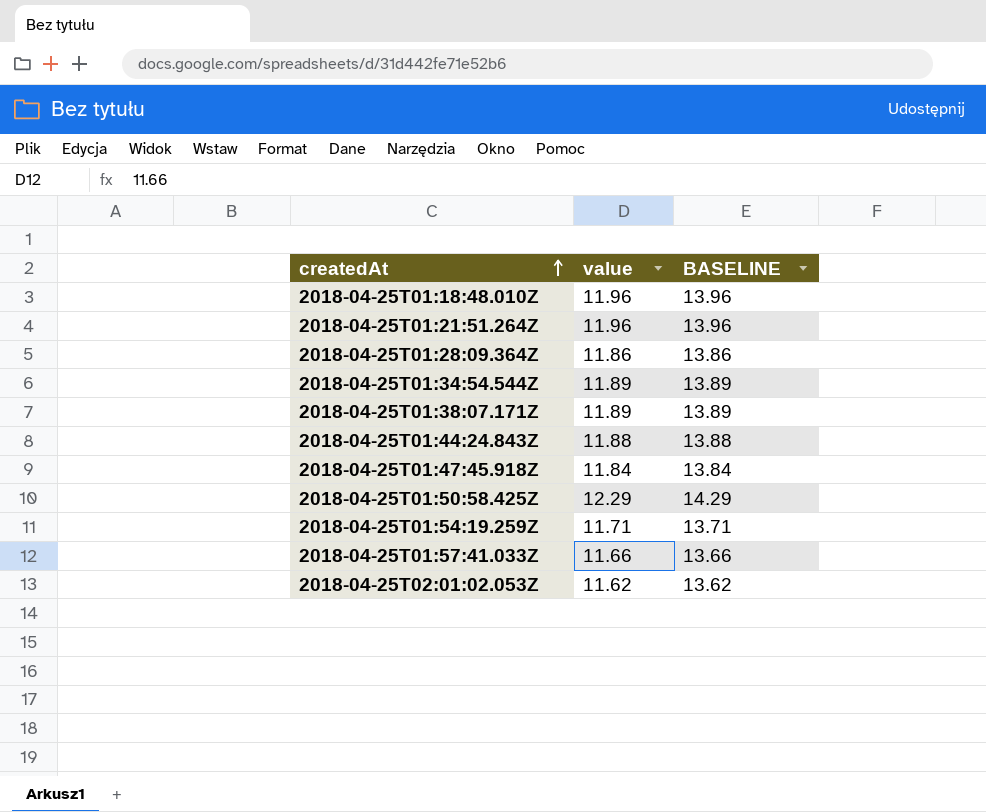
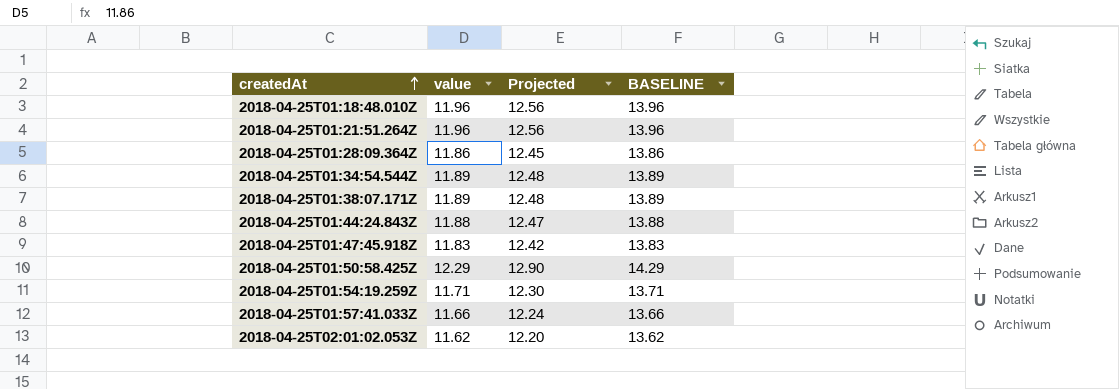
column Projected | formula: none -> [value] * 1.05
2018-04-25T01:47:45.918Z | value: 11.84 -> 11.83
2018-04-25T01:47:45.918Z | BASELINE: 13.84 -> 13.83

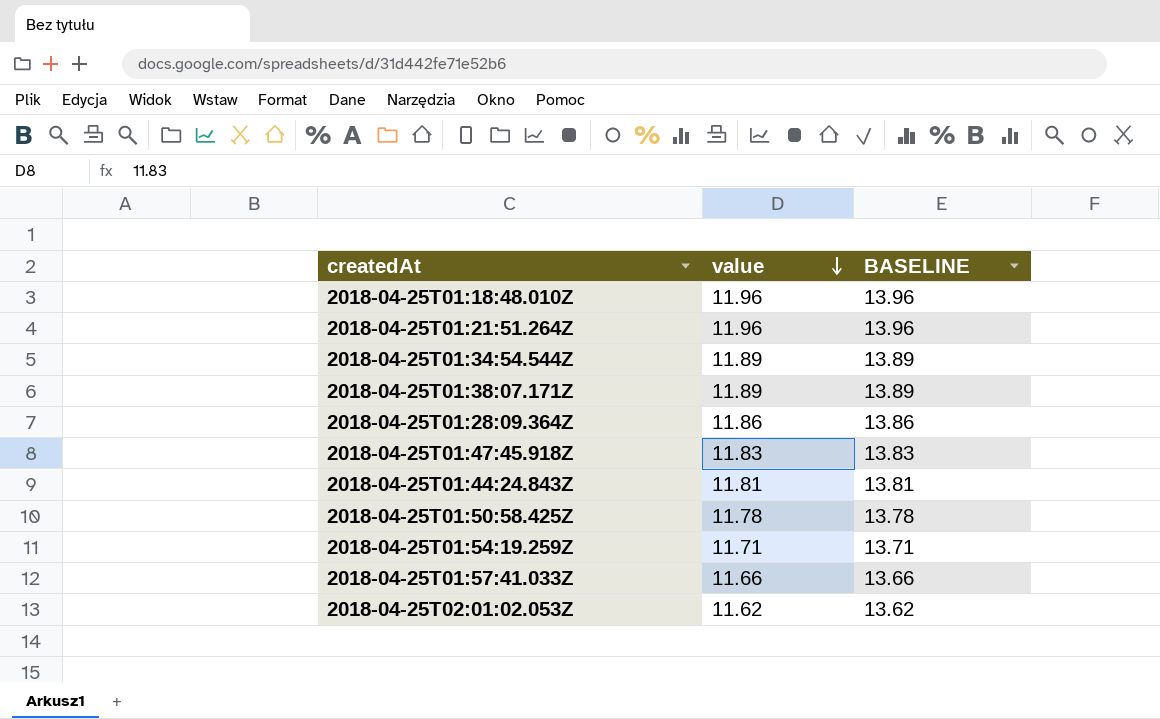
row order: createdAt ascending -> value descending
column Projected | formula: [value] * 1.05 -> none
2018-04-25T01:44:24.843Z | value: 11.88 -> 11.81
2018-04-25T01:44:24.843Z | BASELINE: 13.88 -> 13.81
2018-04-25T01:50:58.425Z | value: 12.29 -> 11.78
2018-04-25T01:50:58.425Z | BASELINE: 14.29 -> 13.78

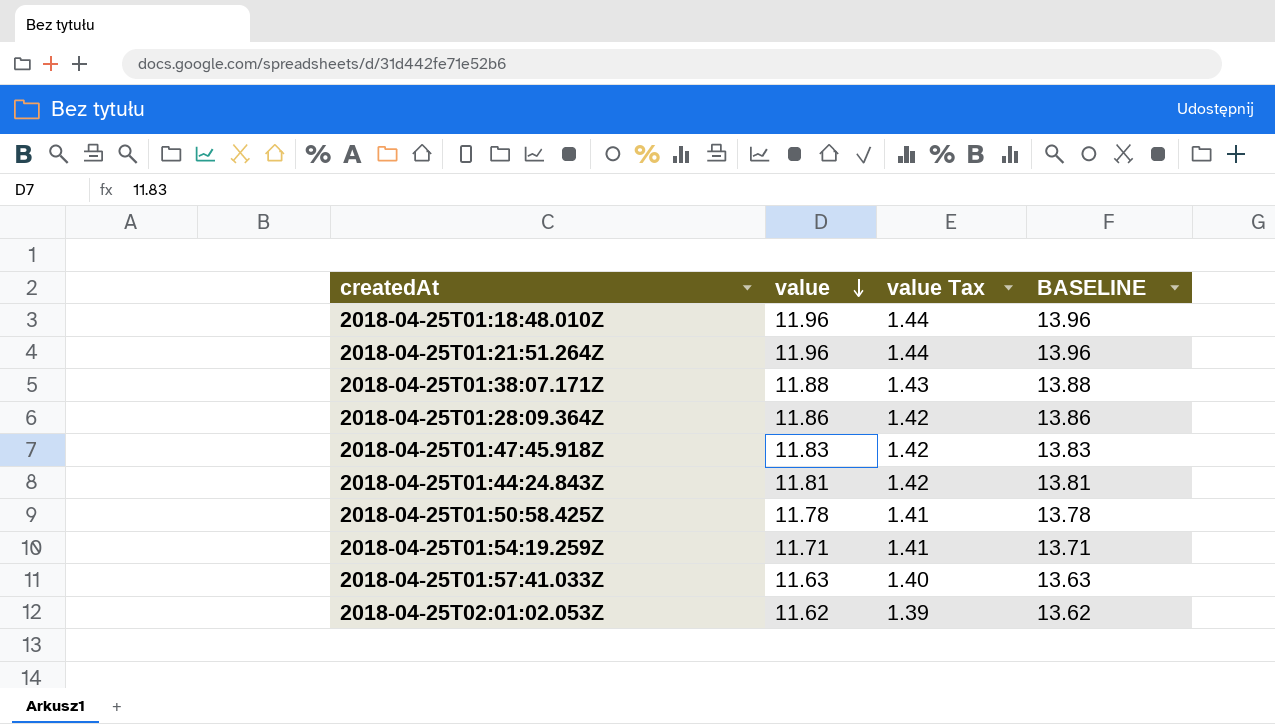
column value Tax | formula: none -> [value] * 0.12
row 2018-04-25T01:34:54.544Z: 11.89 | 13.89 -> none
2018-04-25T01:38:07.171Z | value: 11.89 -> 11.88
2018-04-25T01:38:07.171Z | BASELINE: 13.89 -> 13.88
2018-04-25T01:57:41.033Z | value: 11.66 -> 11.63
2018-04-25T01:57:41.033Z | BASELINE: 13.66 -> 13.63

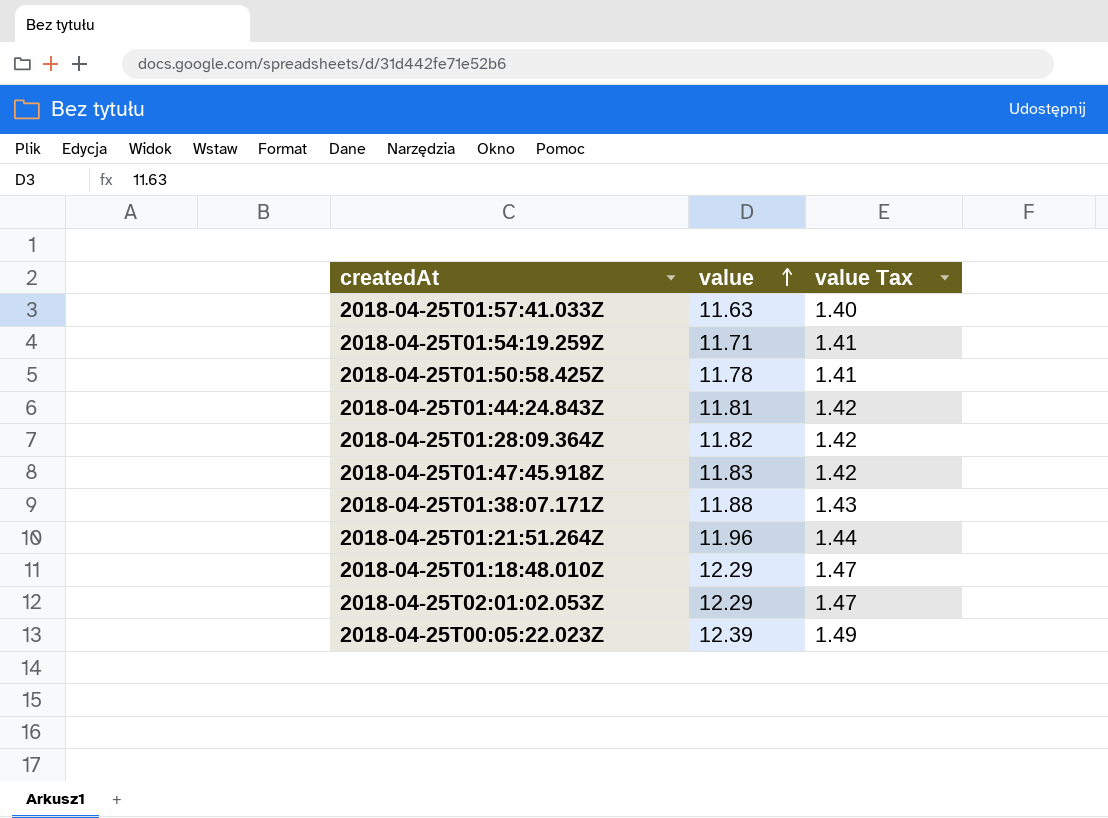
row order: value descending -> value ascending
column BASELINE | formula: [value] + 2 -> none
2018-04-25T01:28:09.364Z | value: 11.86 -> 11.82
2018-04-25T01:18:48.010Z | value: 11.96 -> 12.29
2018-04-25T01:18:48.010Z | value Tax: 1.44 -> 1.47
2018-04-25T02:01:02.053Z | value: 11.62 -> 12.29
2018-04-25T02:01:02.053Z | value Tax: 1.39 -> 1.47
row 2018-04-25T00:05:22.023Z: none -> 12.39 | 1.49

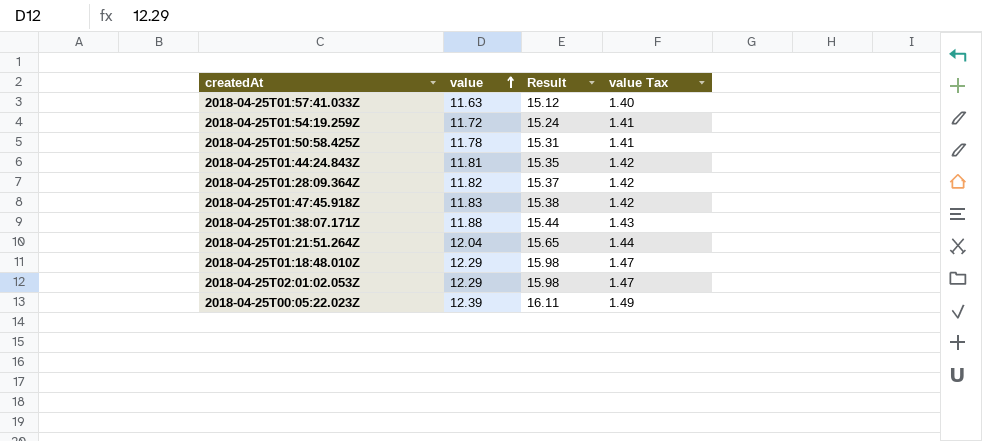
column Result | formula: none -> [value] * 1.3
2018-04-25T01:54:19.259Z | value: 11.71 -> 11.72
2018-04-25T01:21:51.264Z | value: 11.96 -> 12.04

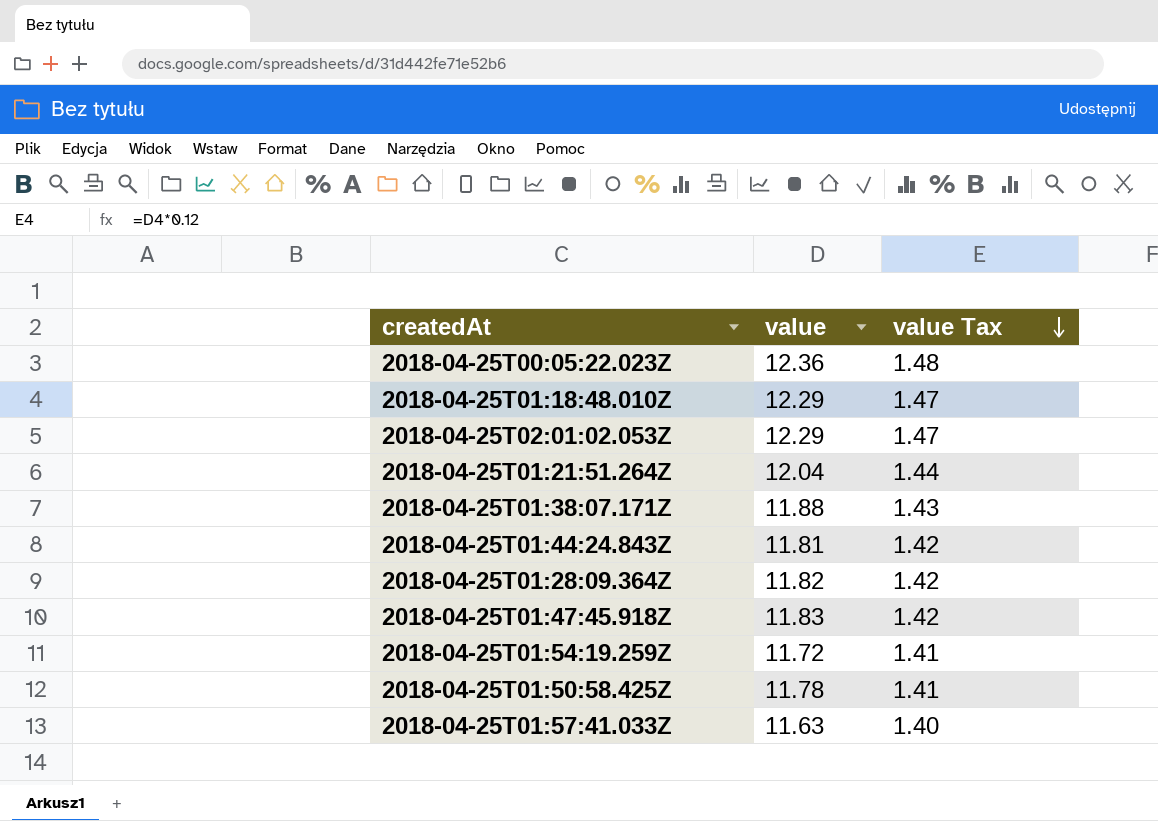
row order: value ascending -> value Tax descending
column Result | formula: [value] * 1.3 -> none
2018-04-25T00:05:22.023Z | value: 12.39 -> 12.36
2018-04-25T00:05:22.023Z | value Tax: 1.49 -> 1.48

